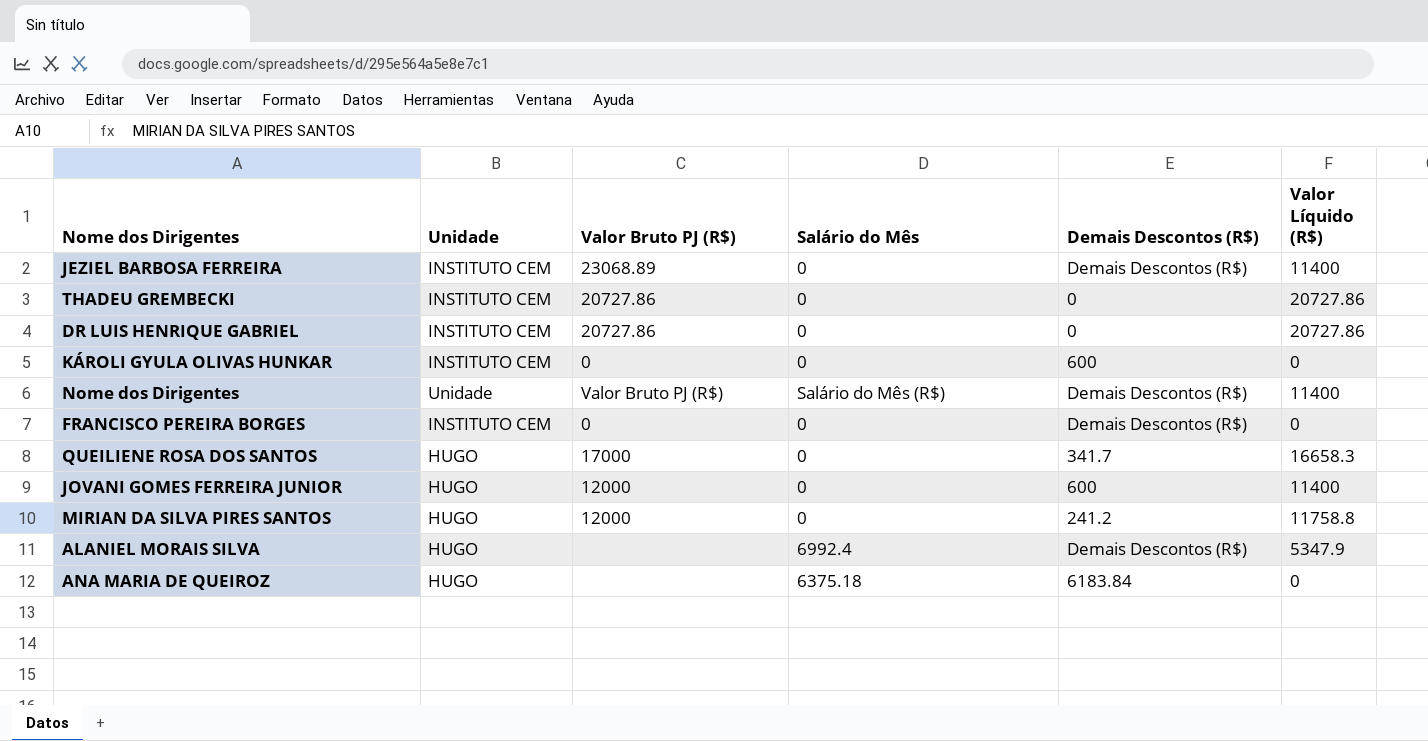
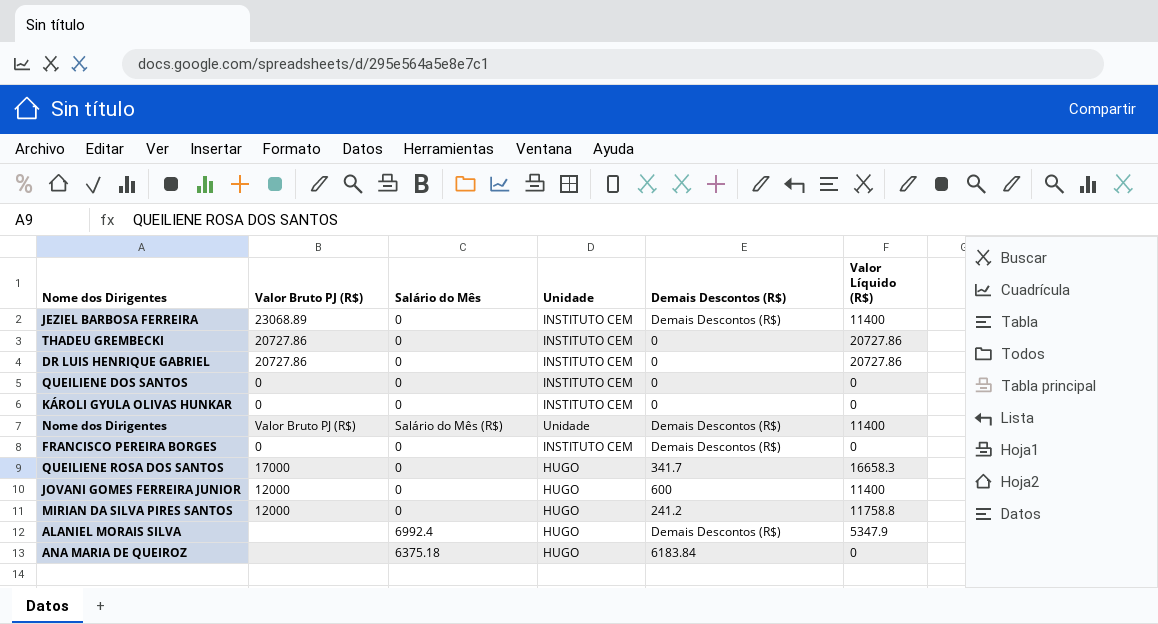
column Unidade | position: 2 -> 4
row QUEILIENE DOS SANTOS: none -> 0 | 0 | INSTITUTO CEM | 0 | 0
KÁROLI GYULA OLIVAS HUNKAR | Demais Descontos (R$): 600 -> 0

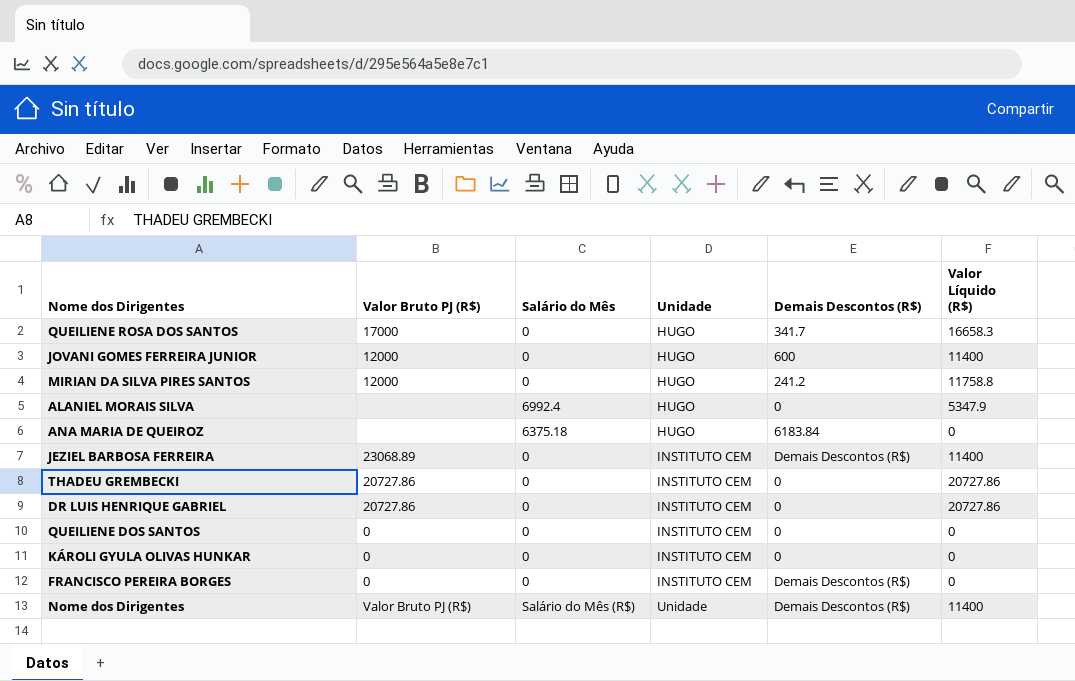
row order: none -> Unidade ascending
ALANIEL MORAIS SILVA | Demais Descontos (R$): Demais Descontos (R$) -> 0

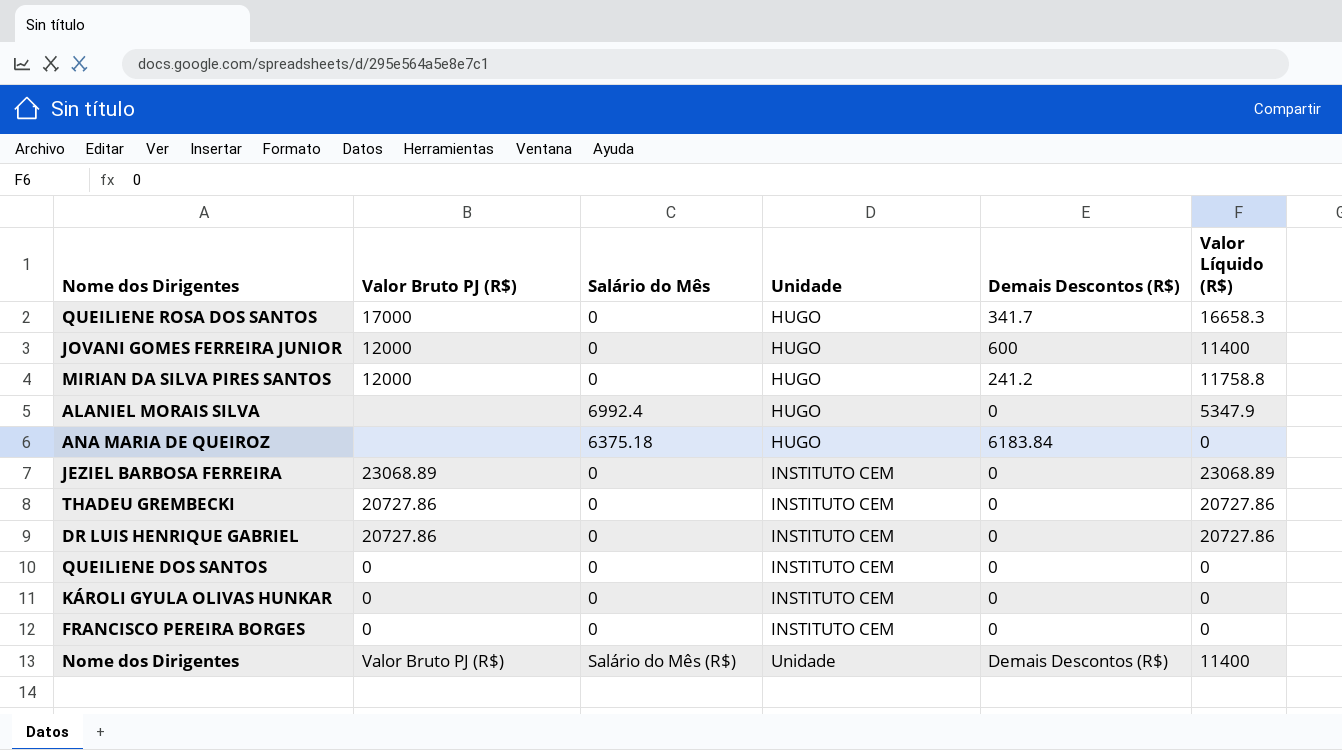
JEZIEL BARBOSA FERREIRA | Demais Descontos (R$): Demais Descontos (R$) -> 0
JEZIEL BARBOSA FERREIRA | Valor Líquido (R$): 11400 -> 23068.89
FRANCISCO PEREIRA BORGES | Demais Descontos (R$): Demais Descontos (R$) -> 0

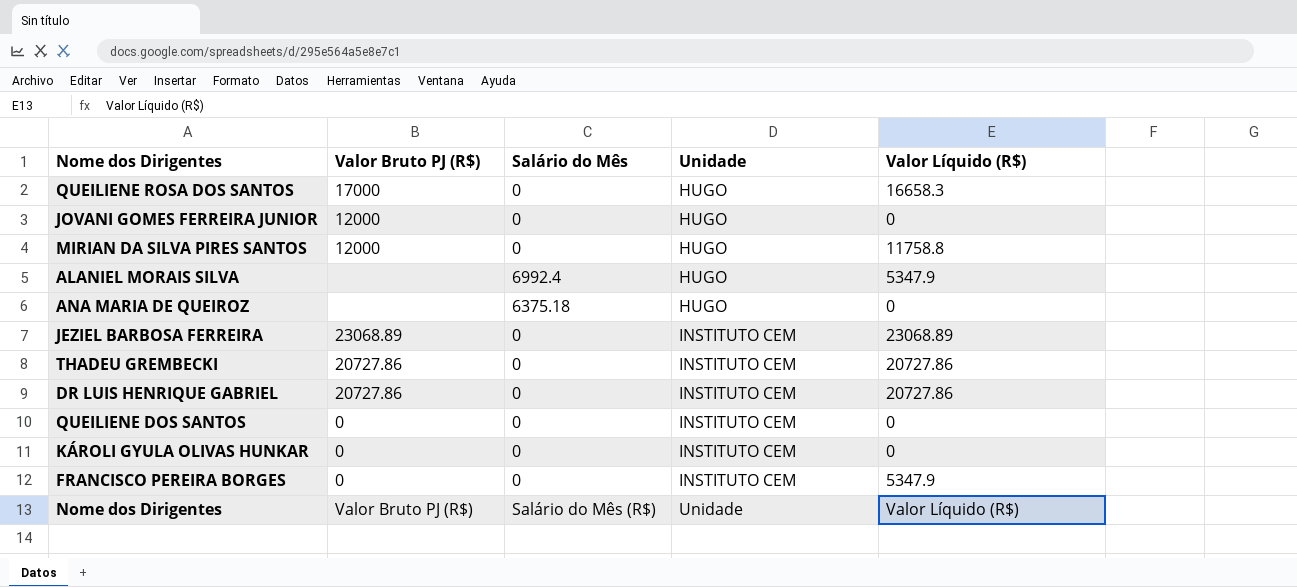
column Demais Descontos (R$) | position: 5 -> none
JOVANI GOMES FERREIRA JUNIOR | Valor Líquido (R$): 11400 -> 0
FRANCISCO PEREIRA BORGES | Valor Líquido (R$): 0 -> 5347.9
Nome dos Dirigentes | Valor Líquido (R$): 11400 -> Valor Líquido (R$)

